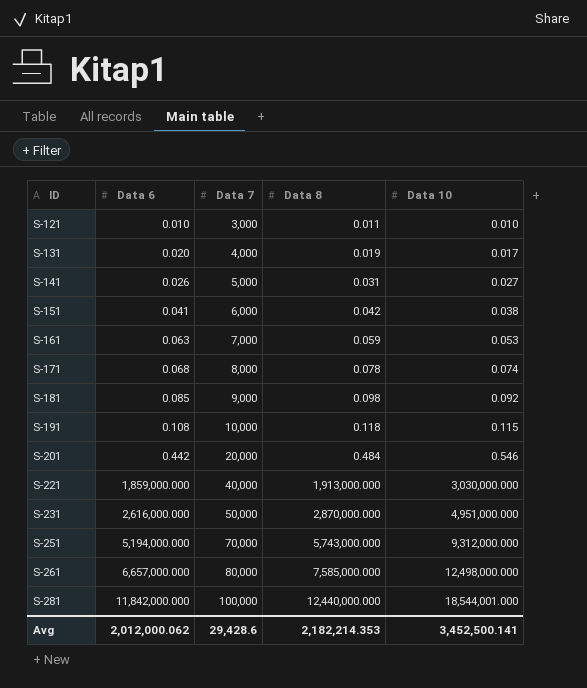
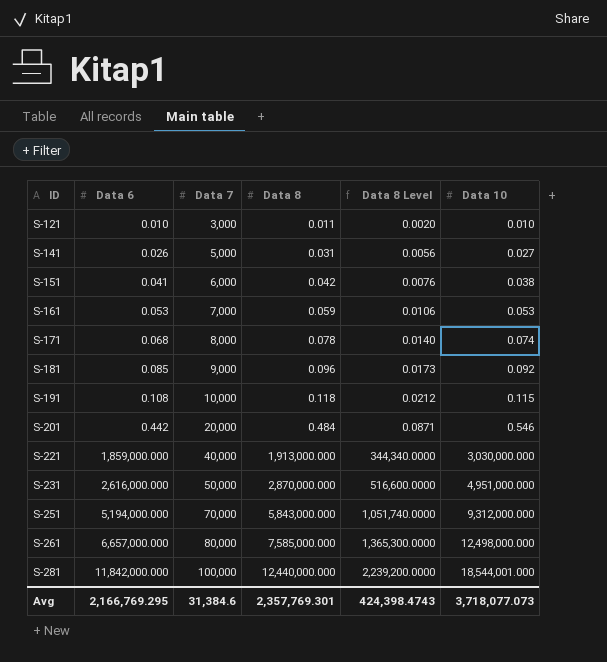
column Data 8 Level | formula: none -> [Data 8] * 0.18
row S-131: 0.020 | 4,000 | 0.019 | 0.017 -> none
S-161 | Data 6: 0.063 -> 0.053
S-181 | Data 8: 0.098 -> 0.096
S-251 | Data 8: 5,743,000.000 -> 5,843,000.000
Avg | Data 6: 2,012,000.062 -> 2,166,769.295
Avg | Data 7: 29,428.6 -> 31,384.6
Avg | Data 8: 2,182,214.353 -> 2,357,769.301
Avg | Data 10: 3,452,500.141 -> 3,718,077.073

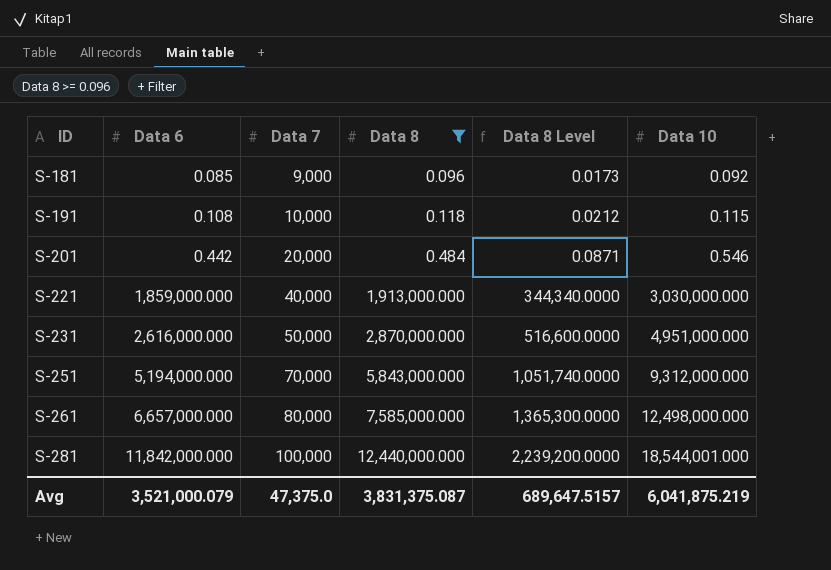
filter: none -> Data 8 >= 0.096
Avg | Data 6: 2,166,769.295 -> 3,521,000.079
Avg | Data 7: 31,384.6 -> 47,375.0
Avg | Data 8: 2,357,769.301 -> 3,831,375.087
Avg | Data 8 Level: 424,398.4743 -> 689,647.5157
Avg | Data 10: 3,718,077.073 -> 6,041,875.219

